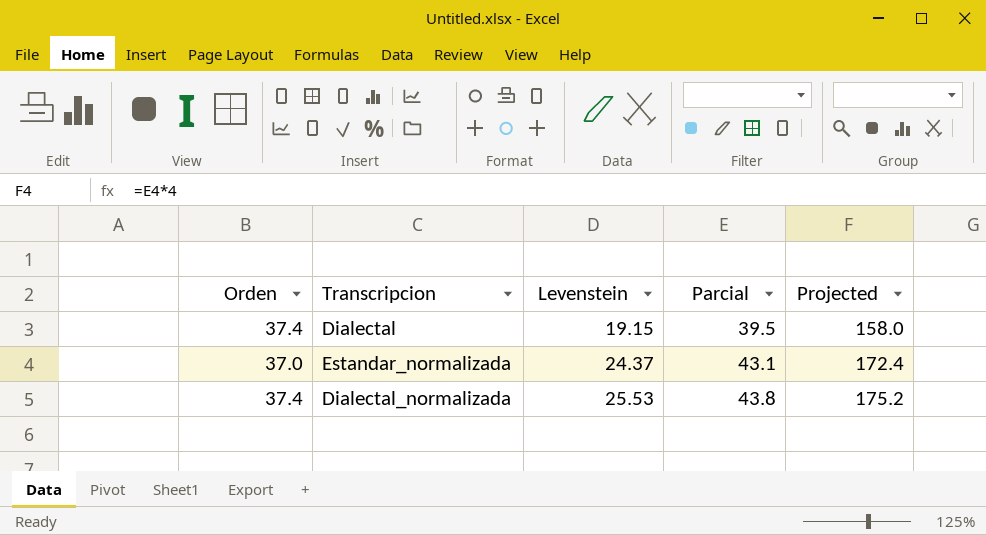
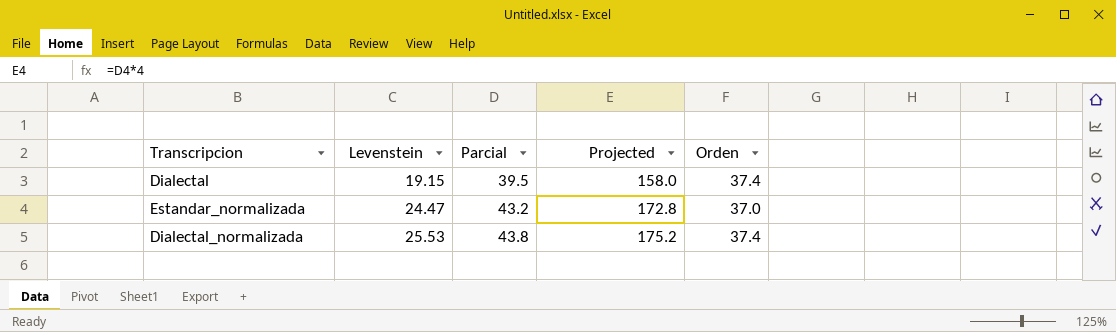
column Orden | position: 1 -> 5
Estandar_normalizada | Levenstein: 24.37 -> 24.47
Estandar_normalizada | Parcial: 43.1 -> 43.2
Estandar_normalizada | Projected: 172.4 -> 172.8

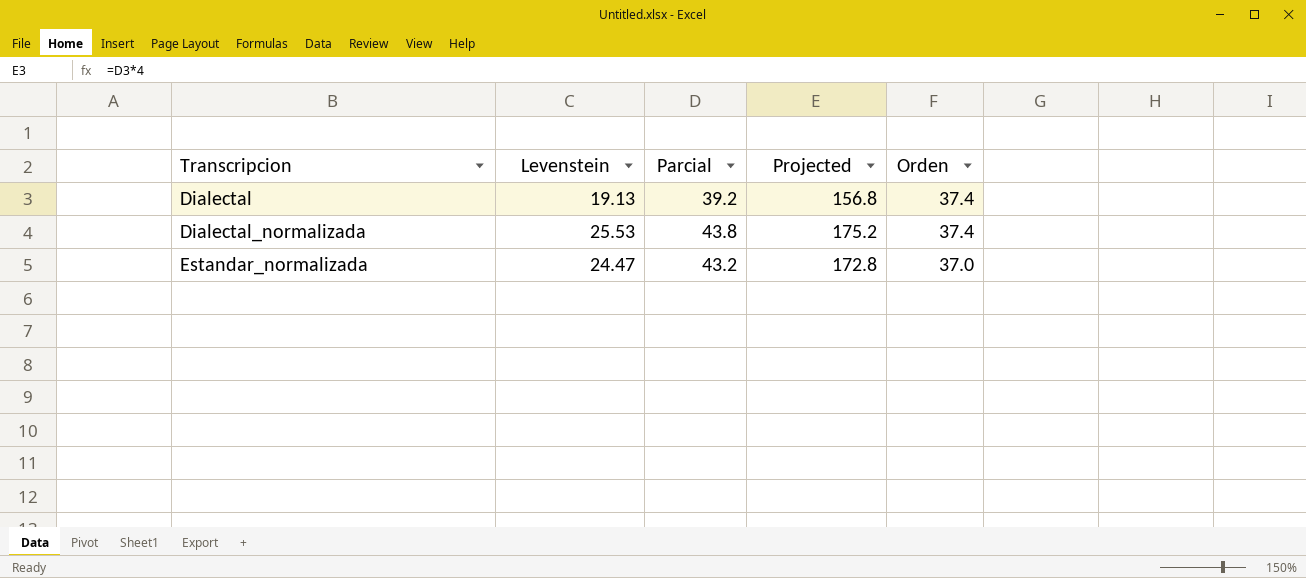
row order: Levenstein ascending -> Transcripcion ascending
Dialectal | Levenstein: 19.15 -> 19.13
Dialectal | Parcial: 39.5 -> 39.2
Dialectal | Projected: 158.0 -> 156.8

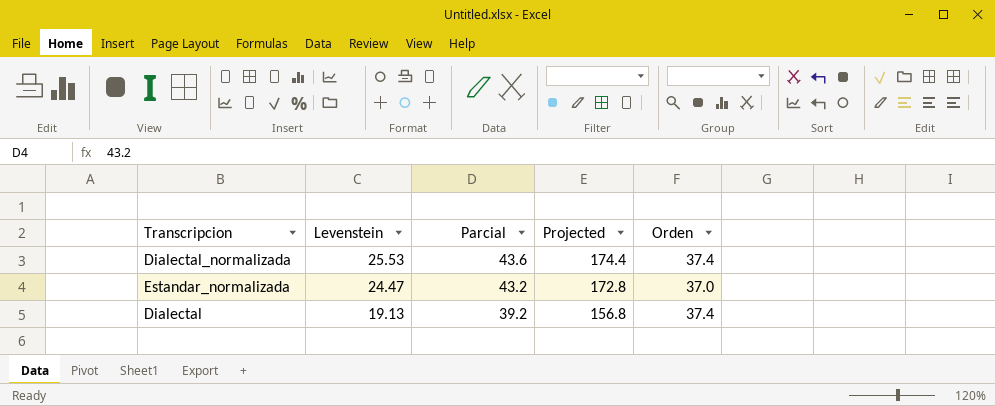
row order: Transcripcion ascending -> Levenstein descending
Dialectal_normalizada | Parcial: 43.8 -> 43.6
Dialectal_normalizada | Projected: 175.2 -> 174.4

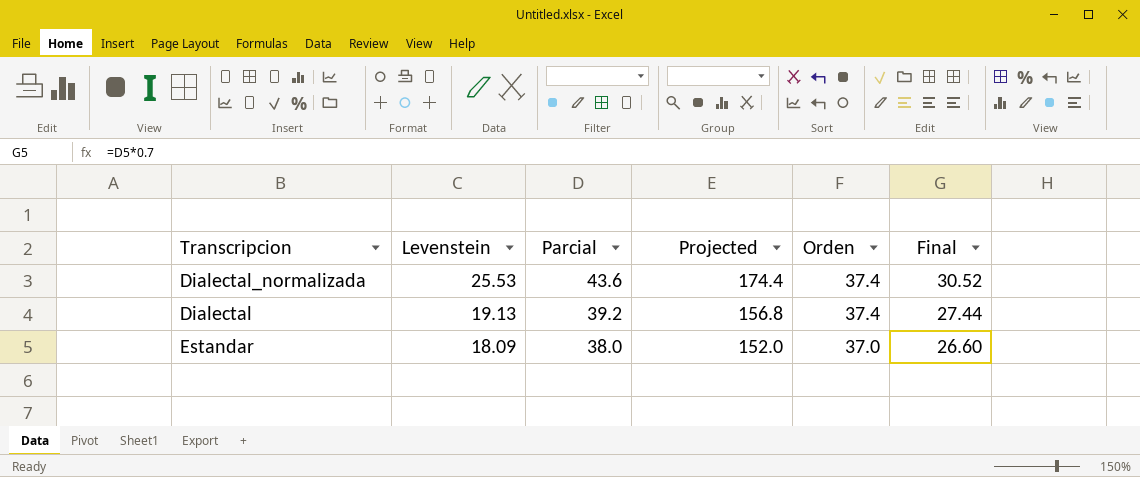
column Final | formula: none -> [Parcial] * 0.7
row Estandar_normalizada: 24.47 | 43.2 | 172.8 | 37.0 -> none
row Estandar: none -> 18.09 | 38.0 | 152.0 | 37.0 | 26.60

